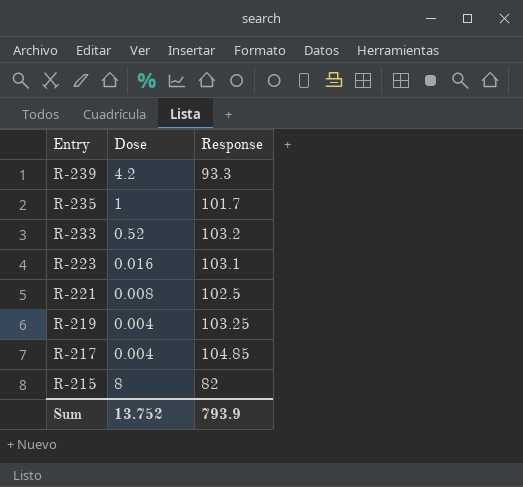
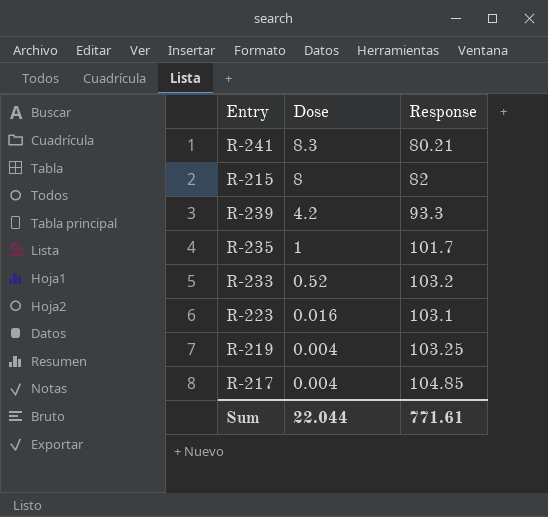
row order: Entry descending -> Dose descending
row R-221: 0.008 | 102.5 -> none
row R-241: none -> 8.3 | 80.21
Sum | Dose: 13.752 -> 22.044
Sum | Response: 793.9 -> 771.61

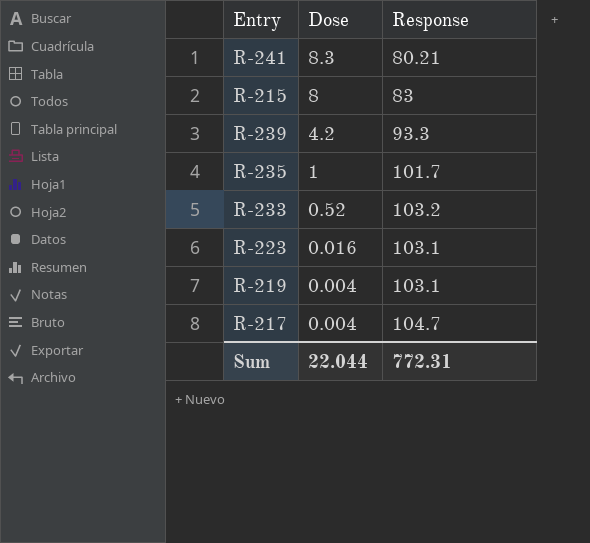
R-215 | Response: 82 -> 83
R-219 | Response: 103.25 -> 103.1
R-217 | Response: 104.85 -> 104.7
Sum | Response: 771.61 -> 772.31

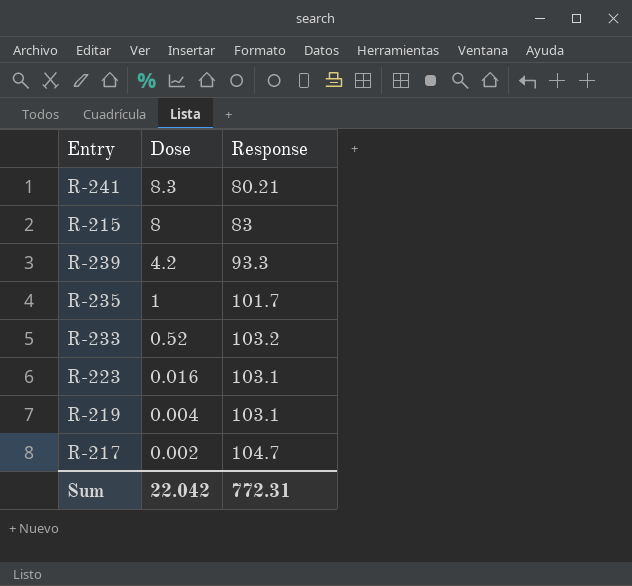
R-217 | Dose: 0.004 -> 0.002
Sum | Dose: 22.044 -> 22.042

